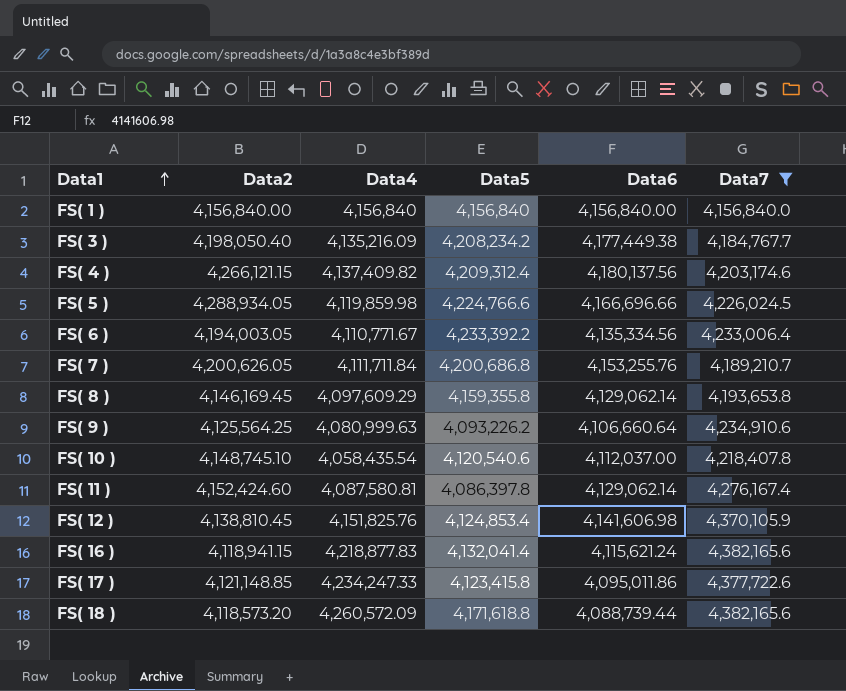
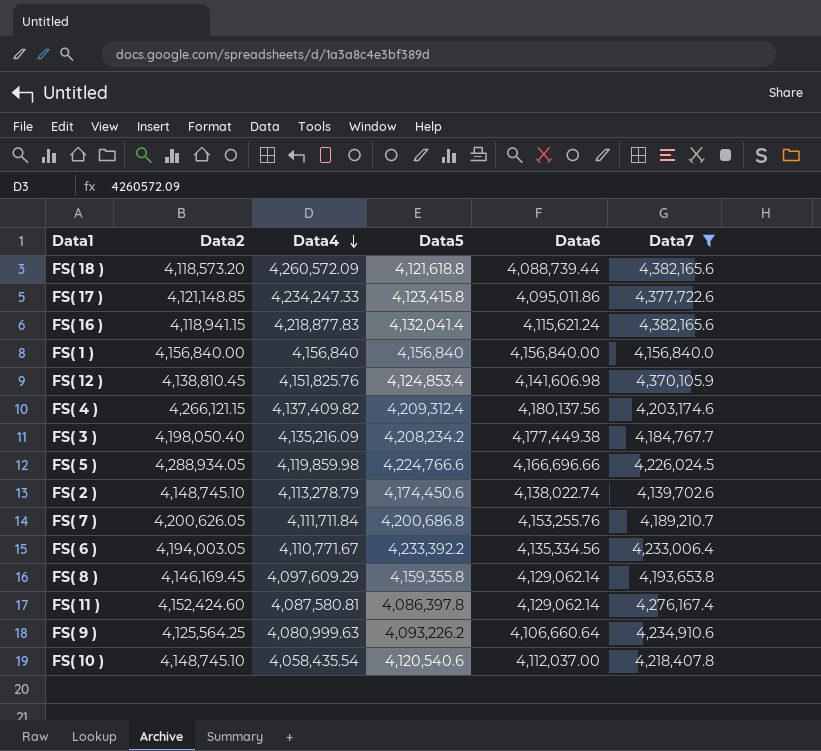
row order: Data1 ascending -> Data4 descending
FS( 18 ) | Data5: 4,171,618.8 -> 4,121,618.8
row FS( 2 ): none -> 4,148,745.10 | 4,113,278.79 | 4,174,450.6 | 4,138,022.74 | 4,139,702.6

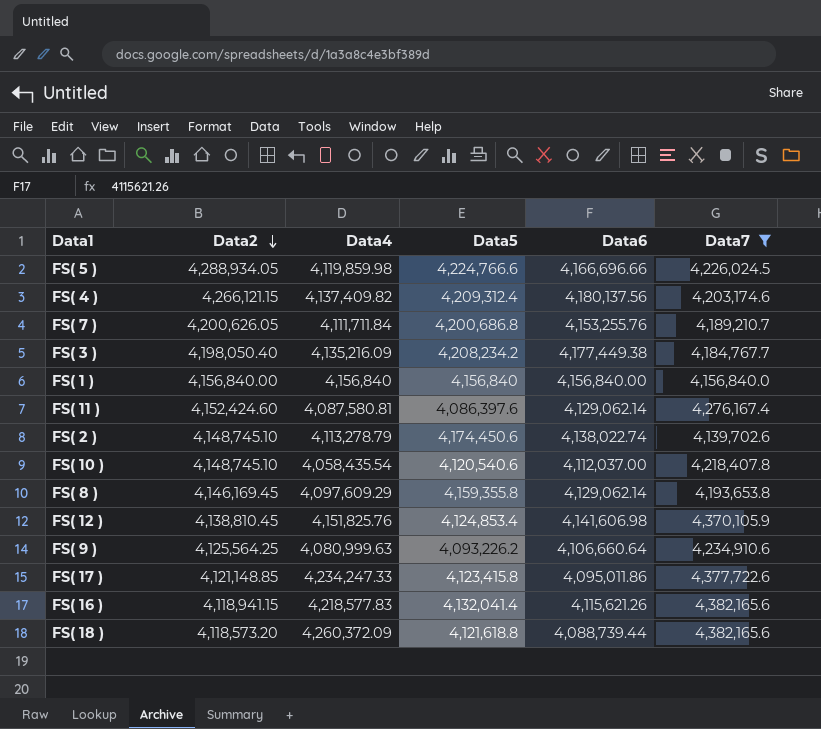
row order: Data4 descending -> Data2 descending
row FS( 6 ): 4,194,003.05 | 4,110,771.67 | 4,233,392.2 | 4,135,334.56 | 4,233,006.4 -> none
FS( 11 ) | Data5: 4,086,397.8 -> 4,086,397.6
FS( 16 ) | Data4: 4,218,877.83 -> 4,218,577.83
FS( 16 ) | Data6: 4,115,621.24 -> 4,115,621.26
FS( 18 ) | Data4: 4,260,572.09 -> 4,260,372.09

